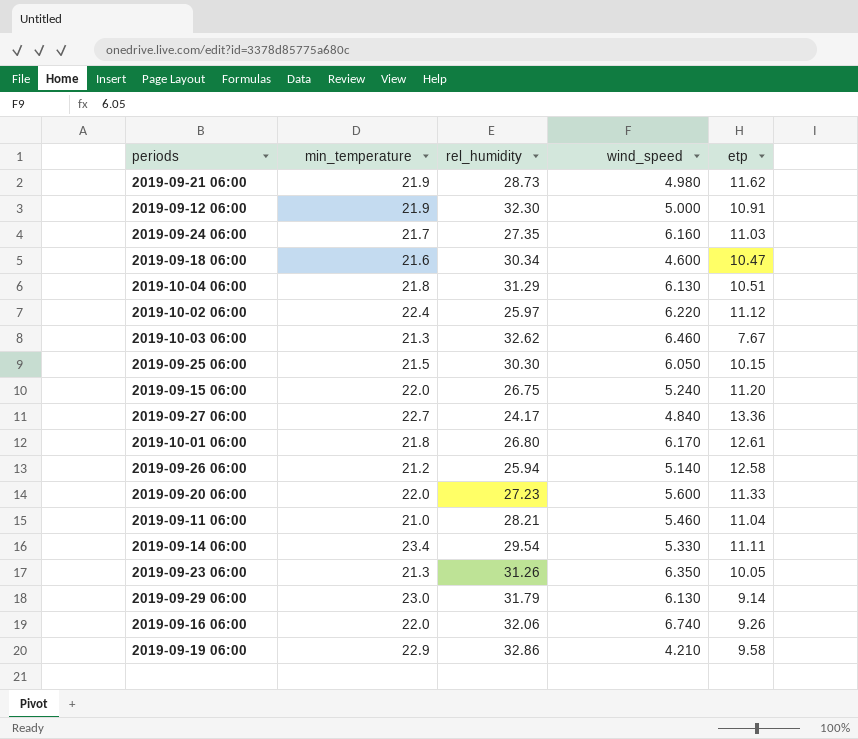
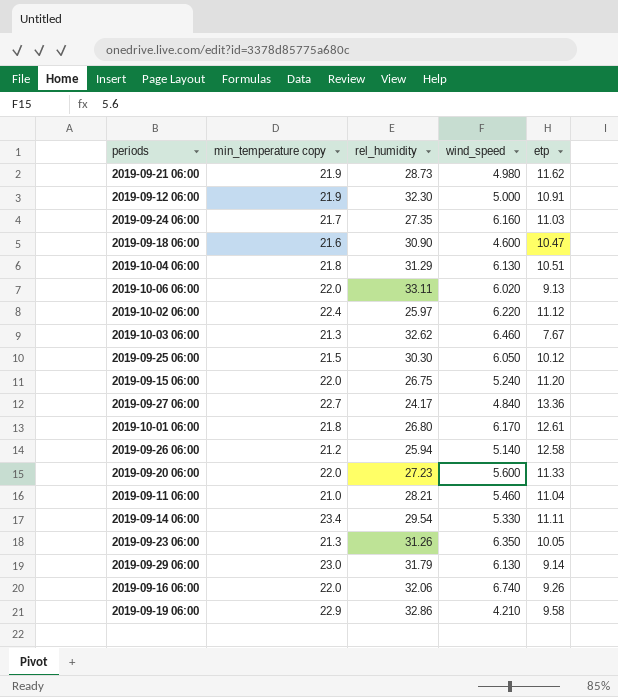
column name: min_temperature -> min_temperature copy
2019-09-18 06:00 | rel_humidity: 30.34 -> 30.90
row 2019-10-06 06:00: none -> 22.0 | 33.11 | 6.020 | 9.13
2019-09-25 06:00 | etp: 10.15 -> 10.12

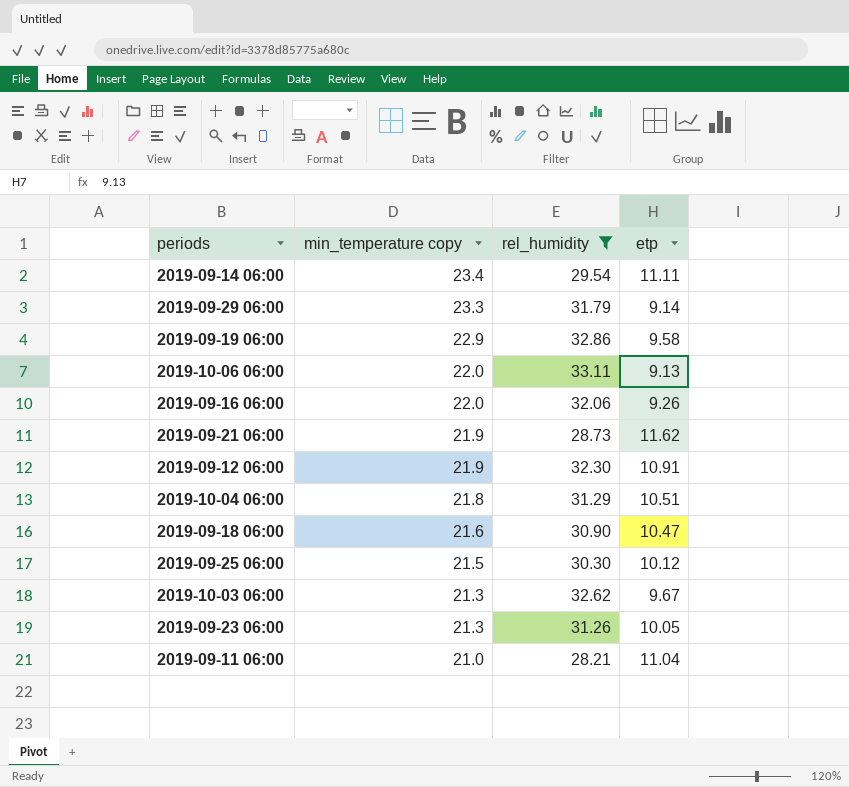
filter: none -> rel_humidity >= 28.21
row order: none -> min_temperature copy descending
column wind_speed | position: 4 -> none
2019-09-29 06:00 | min_temperature copy: 23.0 -> 23.3
2019-10-03 06:00 | etp: 7.67 -> 9.67

